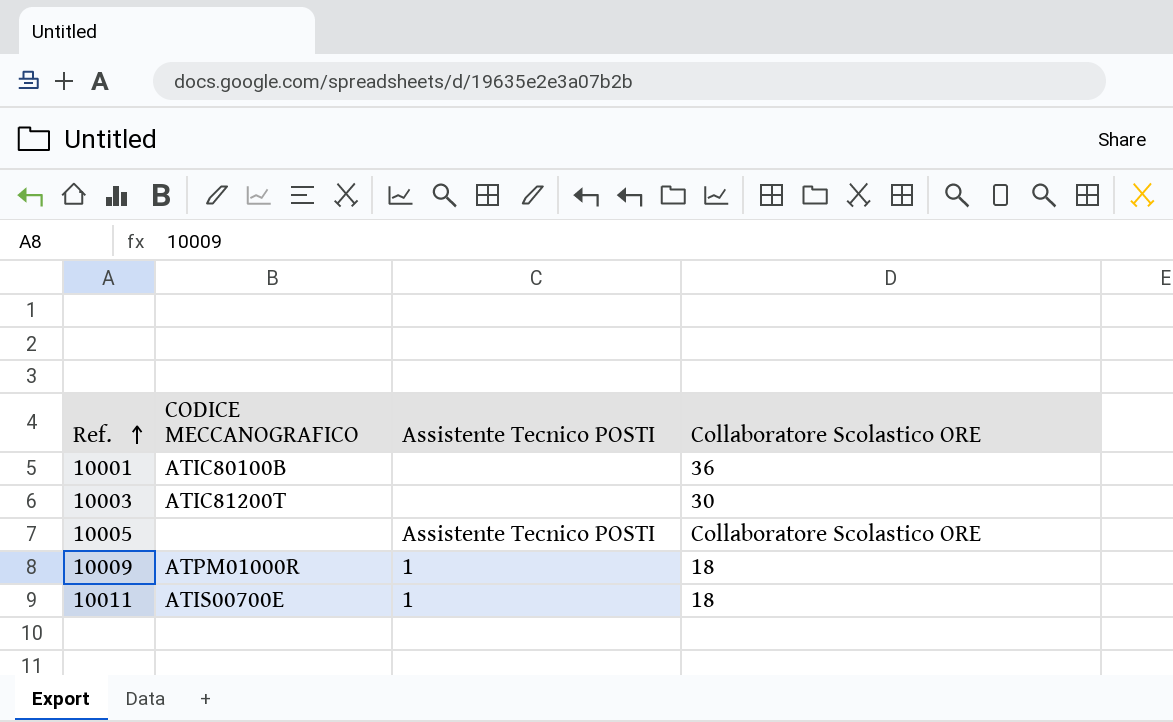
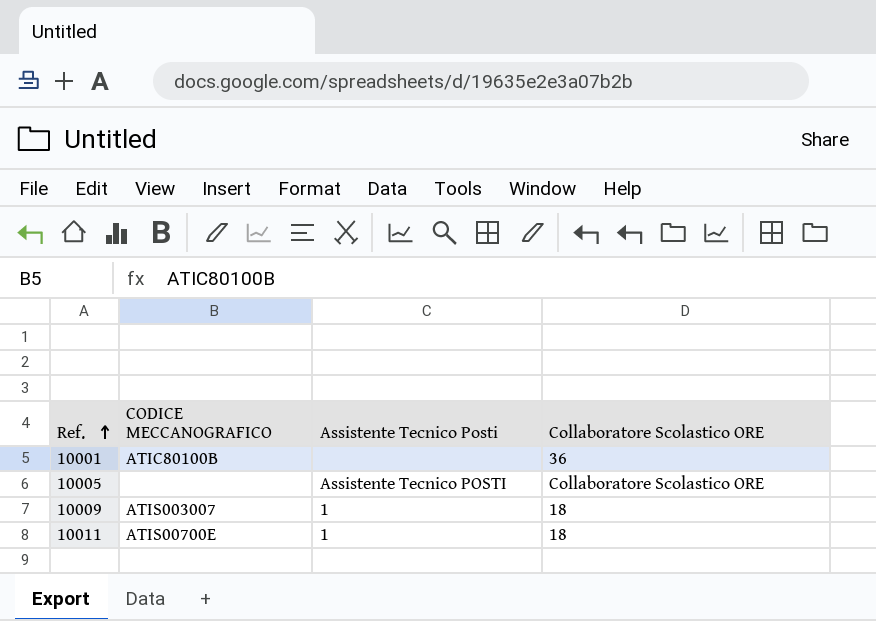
column name: Assistente Tecnico POSTI -> Assistente Tecnico Posti
row 10003: ATIC81200T | none | 30 -> none
10009 | CODICE MECCANOGRAFICO: ATPM01000R -> ATIS003007

